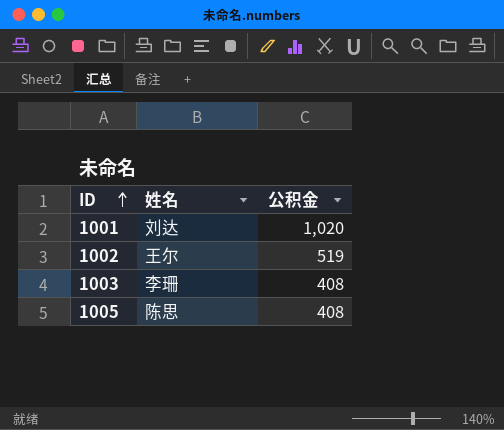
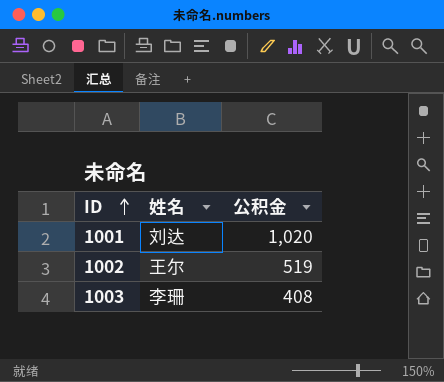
row 1005: 陈思 | 408 -> none

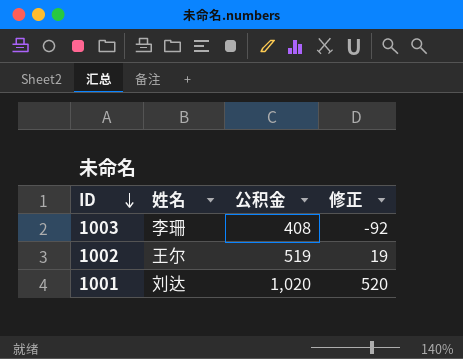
row order: ID ascending -> ID descending
column 修正 | formula: none -> [公积金] - 500

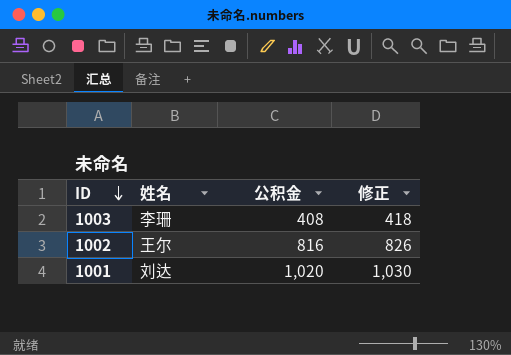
column 修正 | formula: [公积金] - 500 -> [公积金] + 10
1002 | 公积金: 519 -> 816

